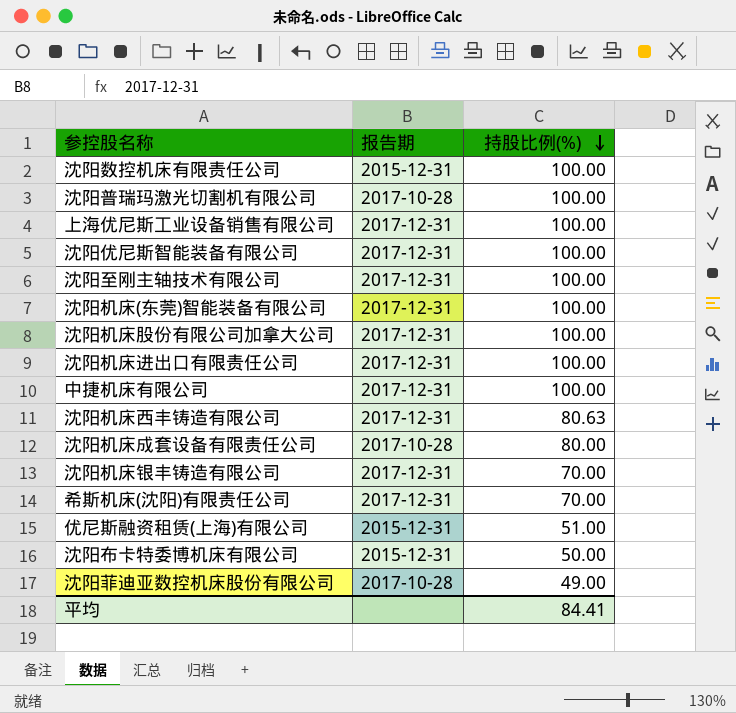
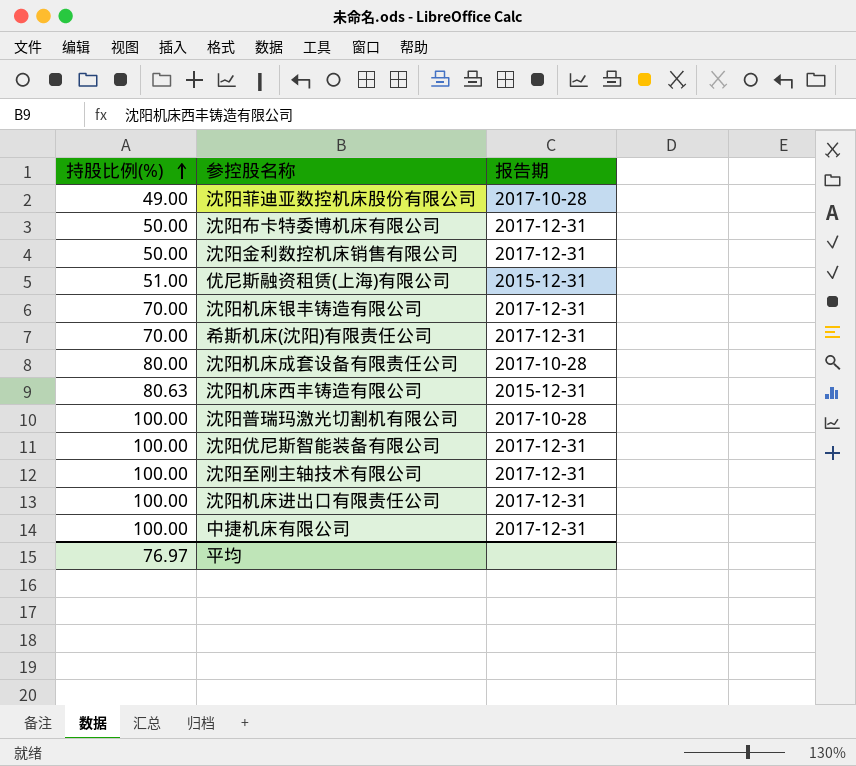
row order: 持股比例(%) descending -> 持股比例(%) ascending
column 持股比例(%) | position: 3 -> 1
row 沈阳数控机床有限责任公司: 2015-12-31 | 100.00 -> none
row 上海优尼斯工业设备销售有限公司: 2017-12-31 | 100.00 -> none
row 沈阳机床(东莞)智能装备有限公司: 2017-12-31 | 100.00 -> none
row 沈阳机床股份有限公司加拿大公司: 2017-12-31 | 100.00 -> none
沈阳布卡特委博机床有限公司 | 报告期: 2015-12-31 -> 2017-12-31
row 沈阳金利数控机床销售有限公司: none -> 50.00 | 2017-12-31
沈阳机床西丰铸造有限公司 | 报告期: 2017-12-31 -> 2015-12-31
平均 | 持股比例(%): 84.41 -> 76.97

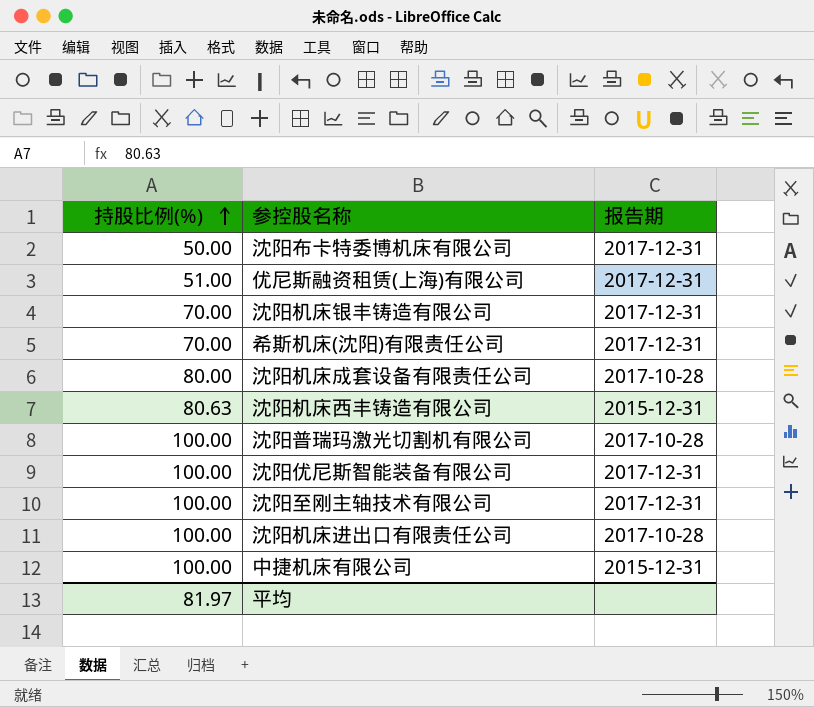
row 沈阳菲迪亚数控机床股份有限公司: 49.00 | 2017-10-28 -> none
row 沈阳金利数控机床销售有限公司: 50.00 | 2017-12-31 -> none
优尼斯融资租赁(上海)有限公司 | 报告期: 2015-12-31 -> 2017-12-31
沈阳机床进出口有限责任公司 | 报告期: 2017-12-31 -> 2017-10-28
中捷机床有限公司 | 报告期: 2017-12-31 -> 2015-12-31
平均 | 持股比例(%): 76.97 -> 81.97

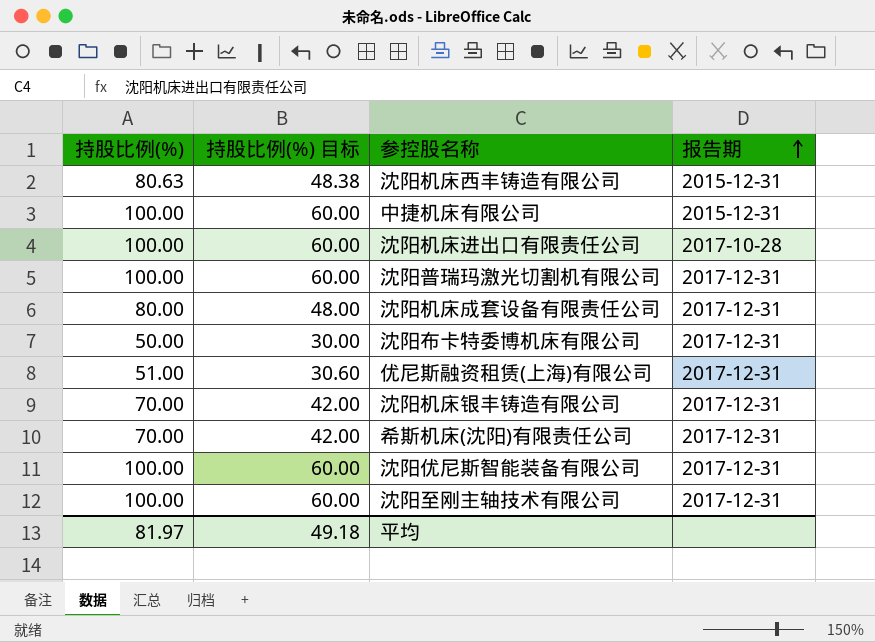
row order: 持股比例(%) ascending -> 报告期 ascending
column 持股比例(%) 目标 | formula: none -> [持股比例(%)] * 0.6
沈阳普瑞玛激光切割机有限公司 | 报告期: 2017-10-28 -> 2017-12-31
沈阳机床成套设备有限责任公司 | 报告期: 2017-10-28 -> 2017-12-31

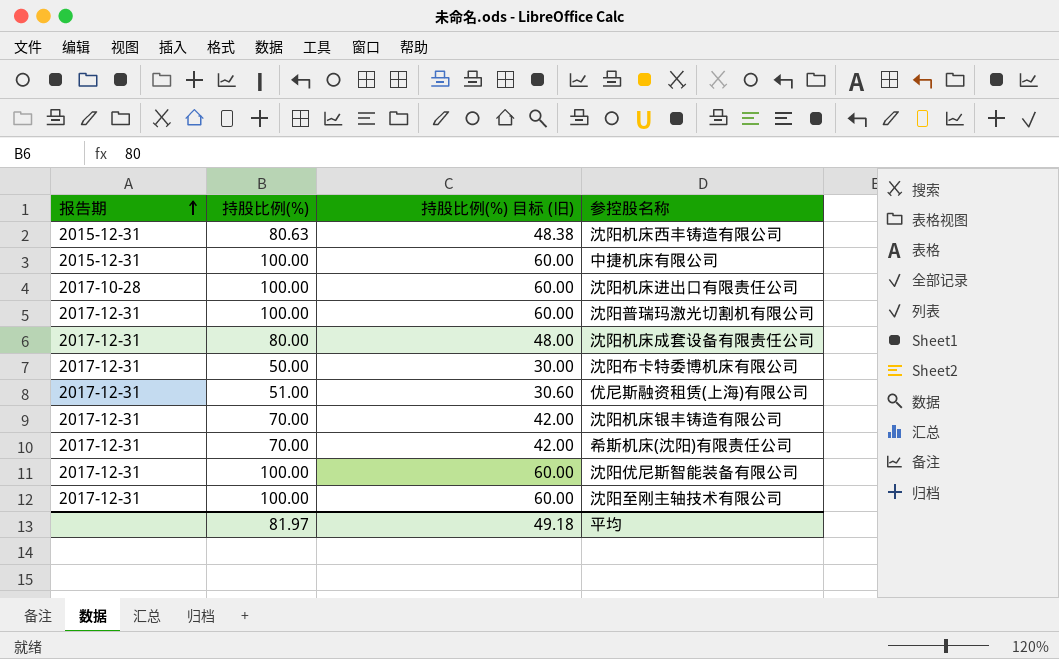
column 报告期 | position: 4 -> 1
column name: 持股比例(%) 目标 -> 持股比例(%) 目标 (旧)

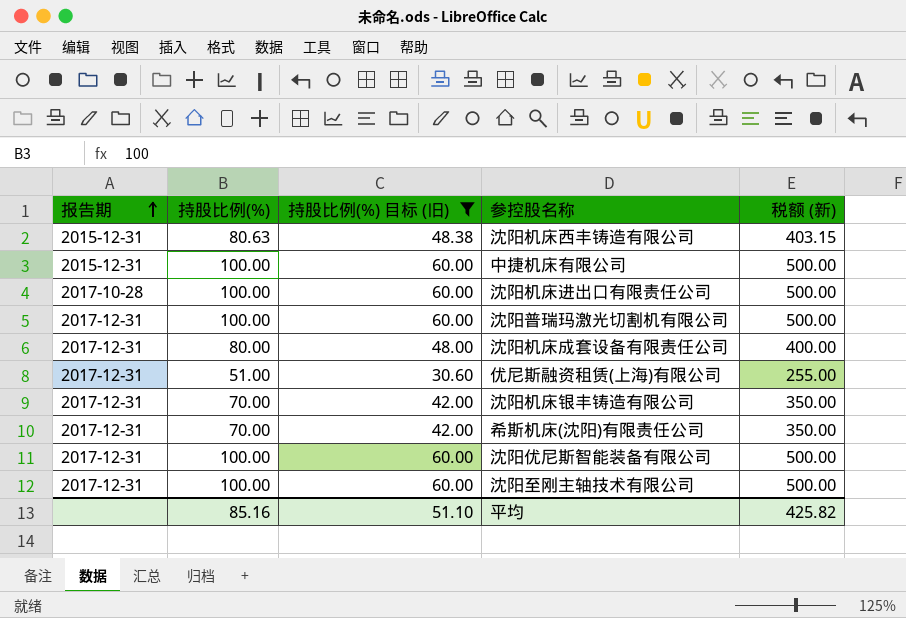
filter: none -> 持股比例(%) 目标 (旧) != 30.00
column 税额 (新) | formula: none -> [持股比例(%)] * 5
平均 | 持股比例(%): 81.97 -> 85.16
平均 | 持股比例(%) 目标 (旧): 49.18 -> 51.10

